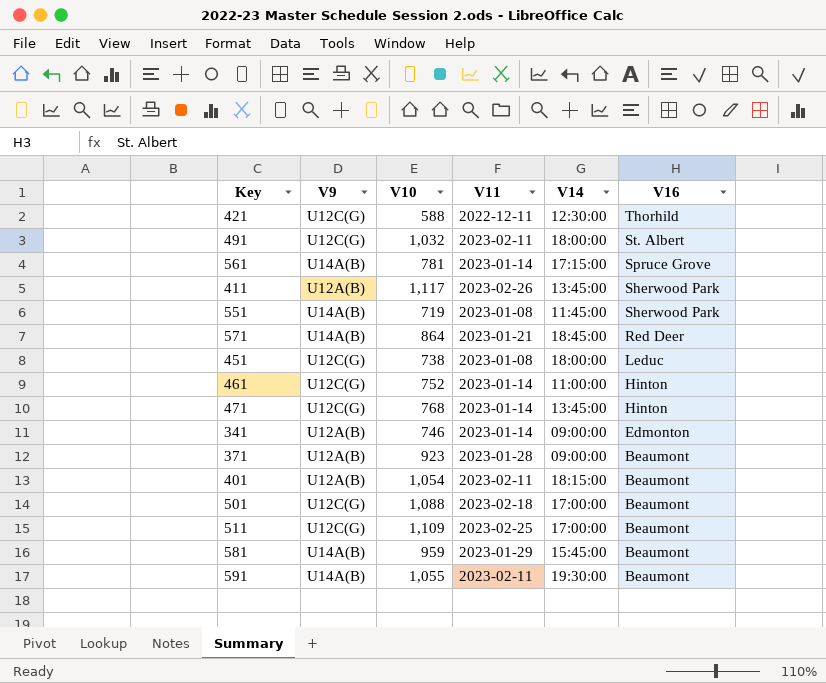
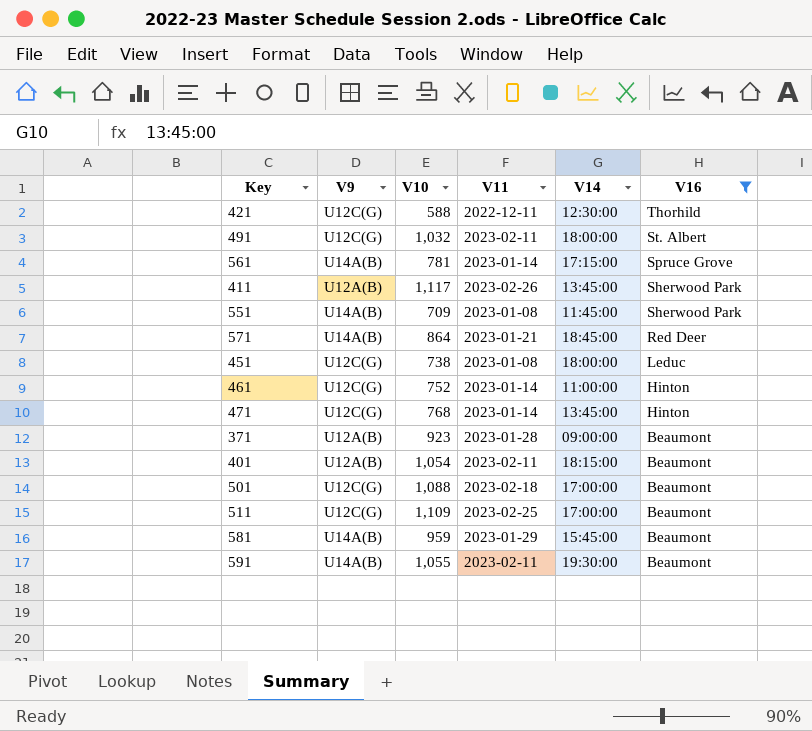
filter: none -> V16 != Edmonton
551 | V10: 719 -> 709

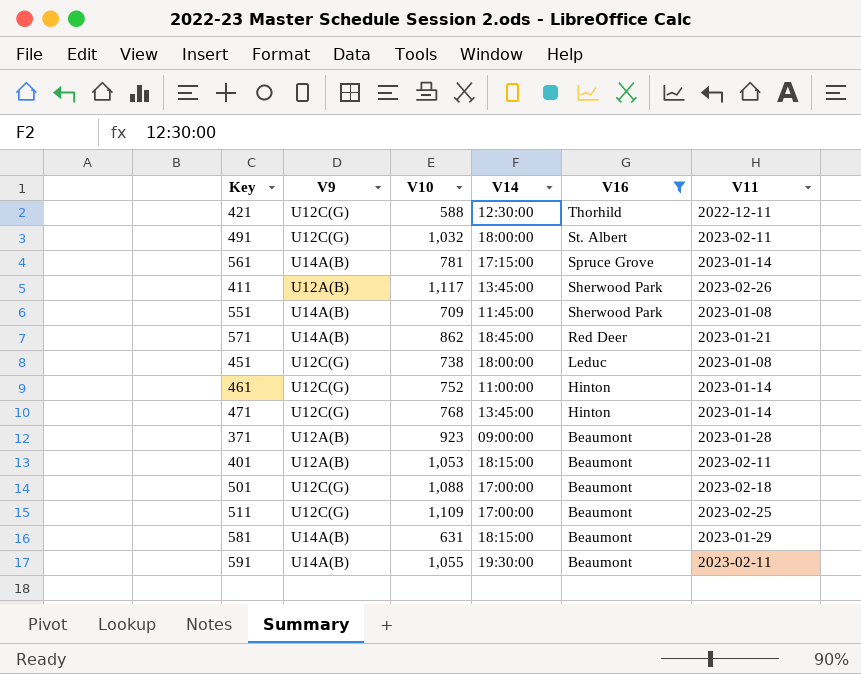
column V11 | position: 4 -> 6
571 | V10: 864 -> 862
401 | V10: 1,054 -> 1,053
581 | V10: 959 -> 631
581 | V14: 15:45:00 -> 18:15:00

